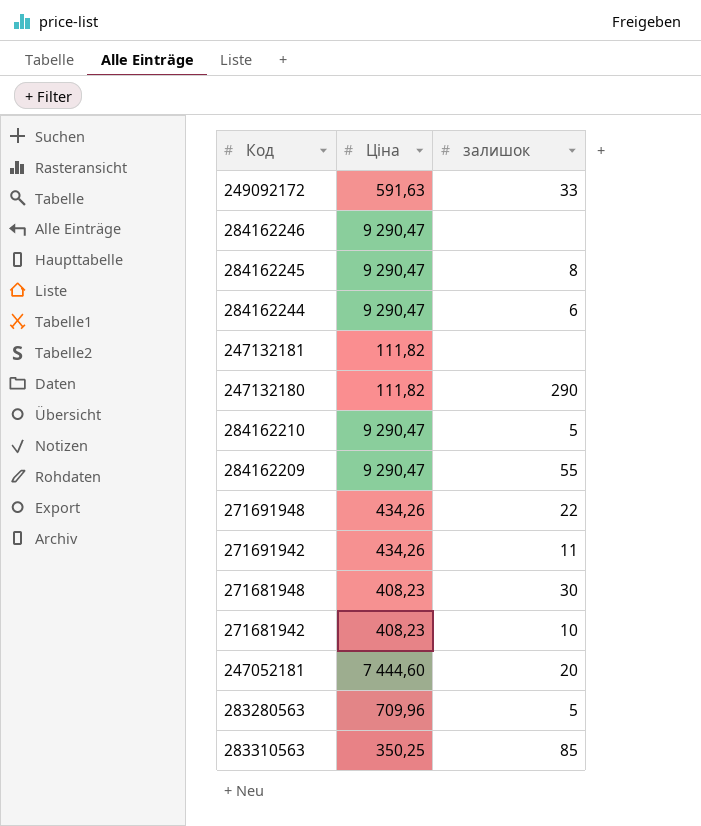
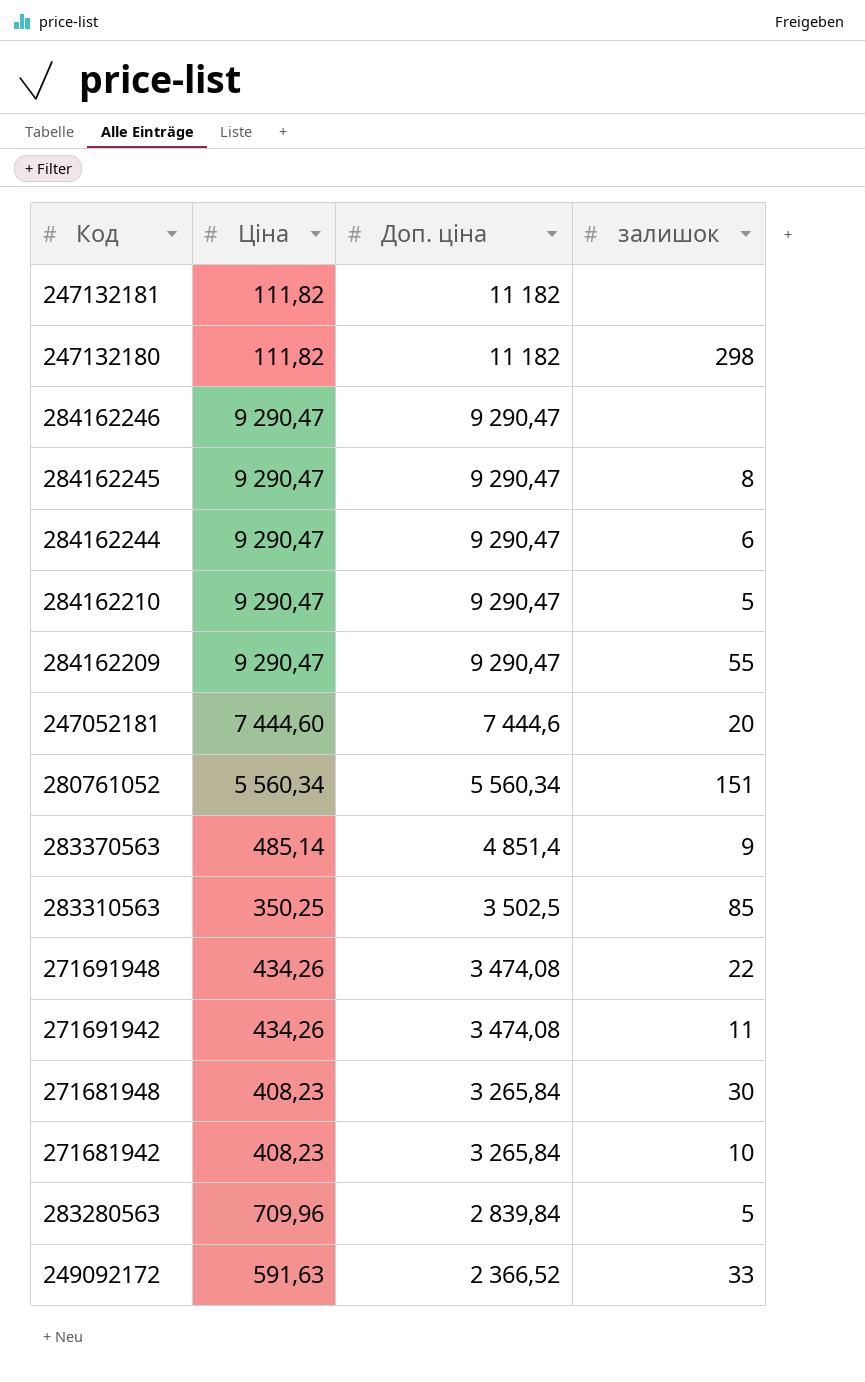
row order: none -> Доп. ціна descending
column Доп. ціна | position: none -> 3
247132180 | залишок: 290 -> 298
row 280761052: none -> 5 560,34 | 5 560,34 | 151
row 283370563: none -> 485,14 | 4 851,4 | 9

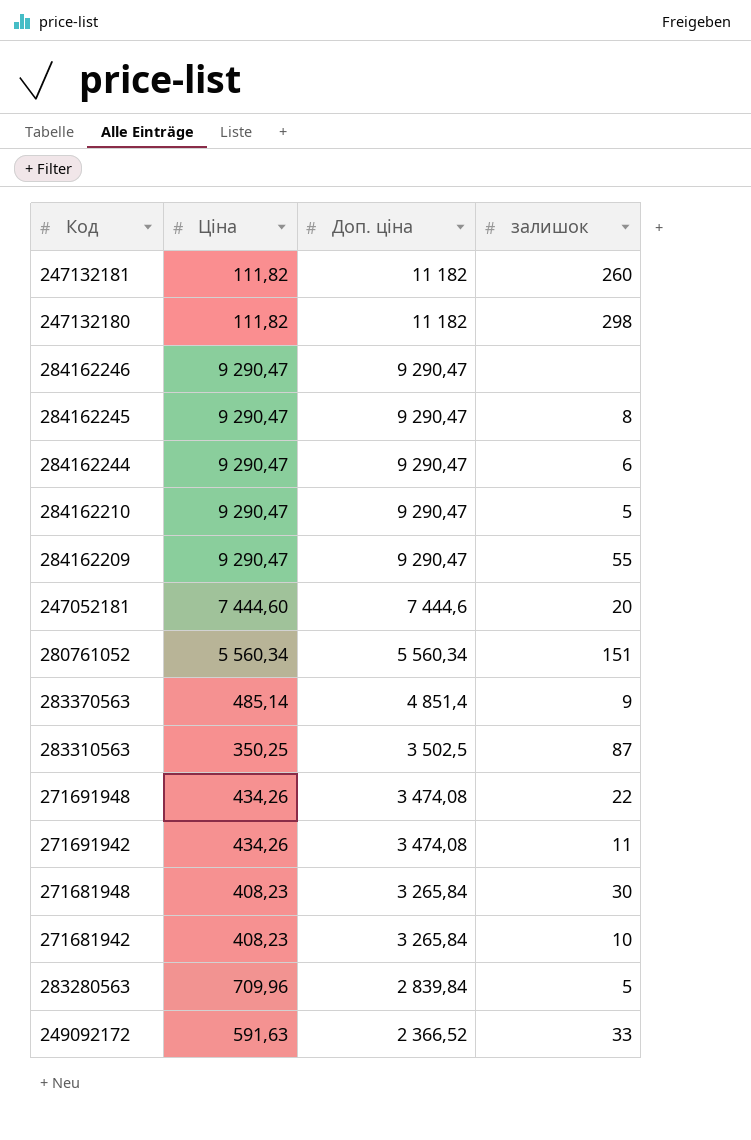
247132181 | залишок: none -> 260
283310563 | залишок: 85 -> 87

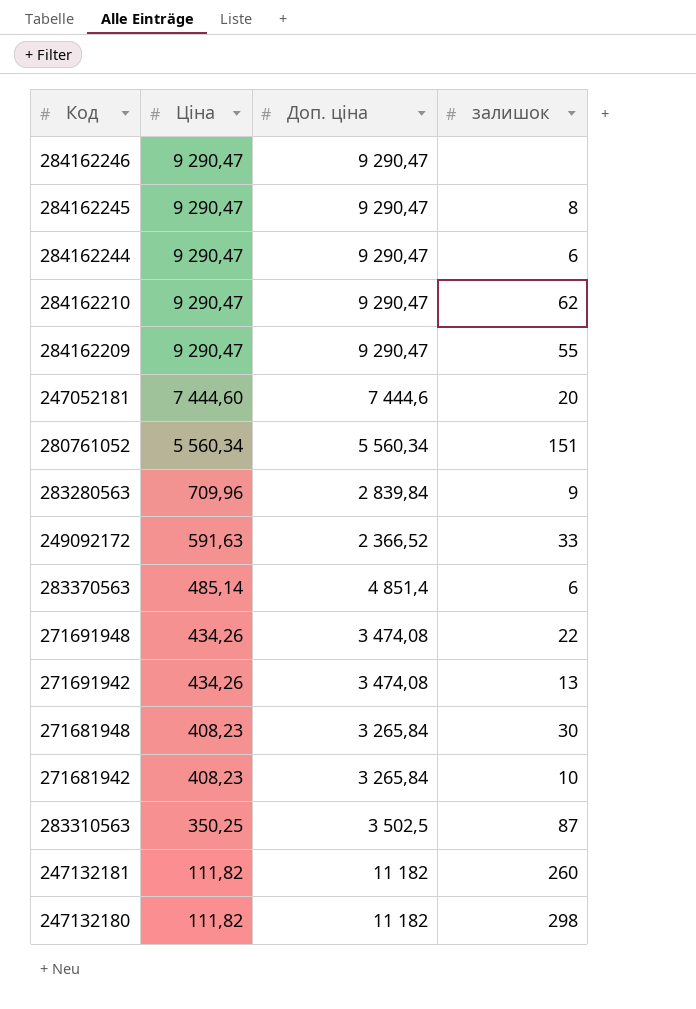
row order: Доп. ціна descending -> Ціна descending
284162210 | залишок: 5 -> 62
283280563 | залишок: 5 -> 9
283370563 | залишок: 9 -> 6
271691942 | залишок: 11 -> 13

